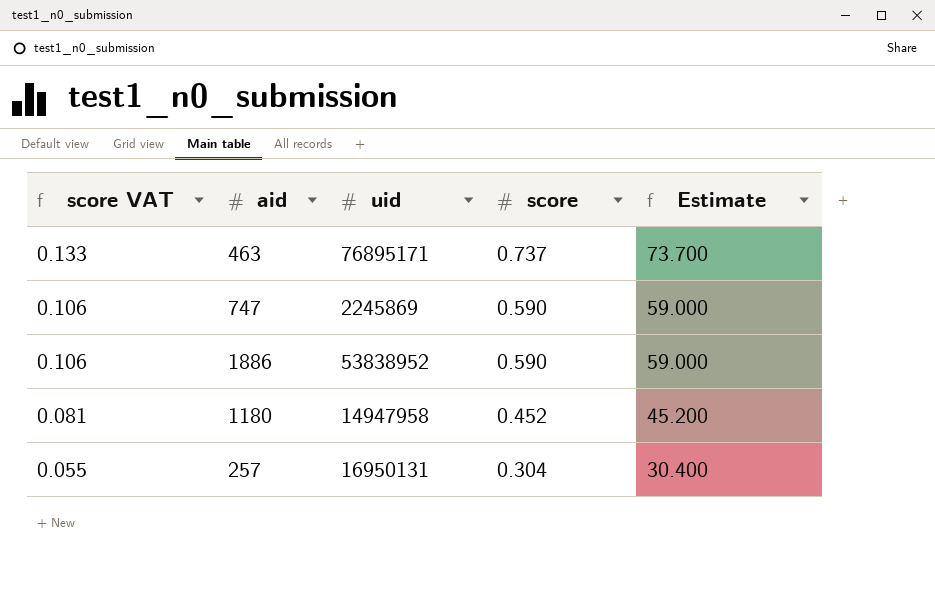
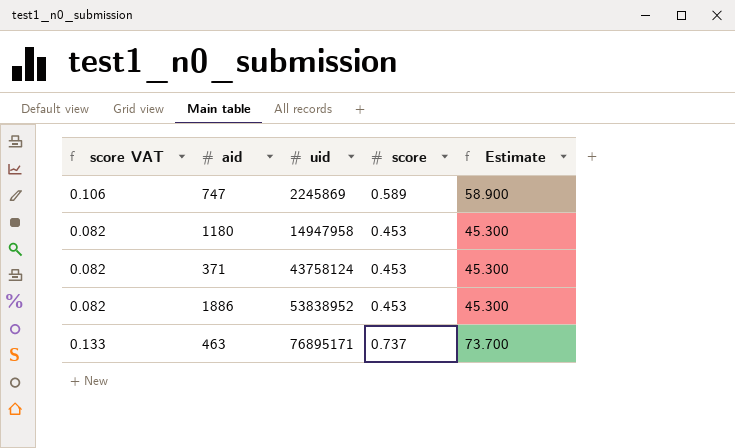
row order: score VAT descending -> uid ascending
row 257: 0.055 | 16950131 | 0.304 | 30.400 -> none
747 | score: 0.590 -> 0.589
747 | Estimate: 59.000 -> 58.900
1180 | score VAT: 0.081 -> 0.082
1180 | score: 0.452 -> 0.453
1180 | Estimate: 45.200 -> 45.300
row 371: none -> 0.082 | 43758124 | 0.453 | 45.300
1886 | score VAT: 0.106 -> 0.082
1886 | score: 0.590 -> 0.453
1886 | Estimate: 59.000 -> 45.300

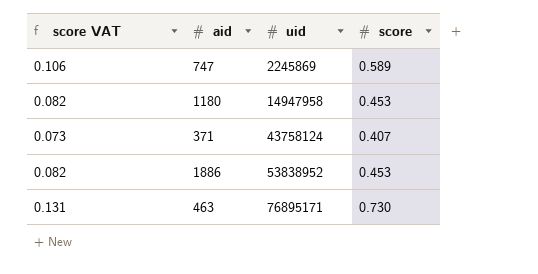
column Estimate | formula: [score] * 100 -> none
371 | score VAT: 0.082 -> 0.073
371 | score: 0.453 -> 0.407
463 | score VAT: 0.133 -> 0.131
463 | score: 0.737 -> 0.730

